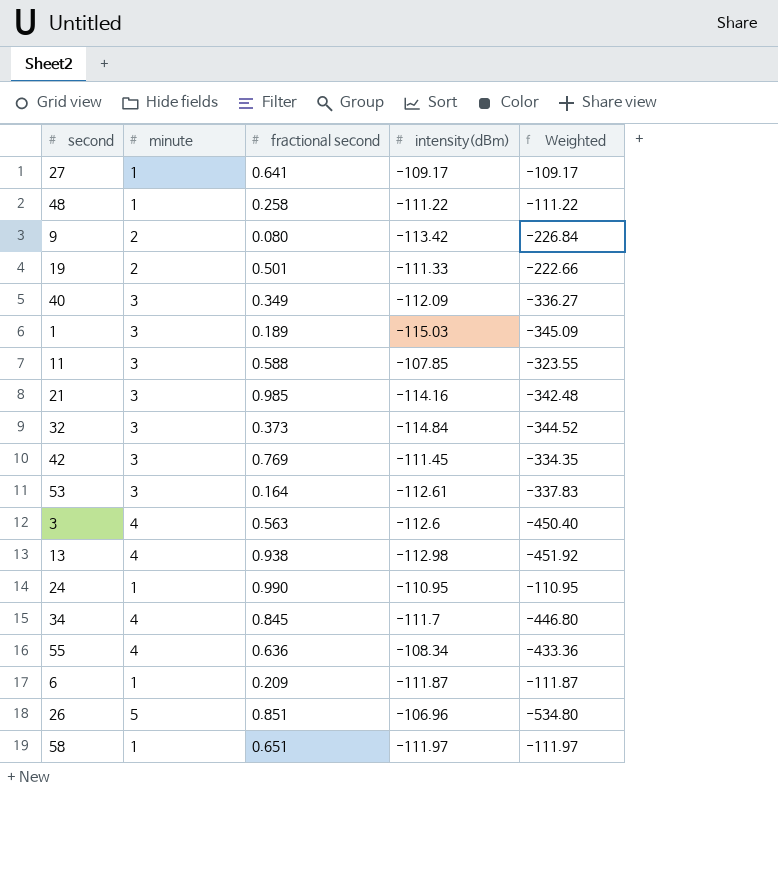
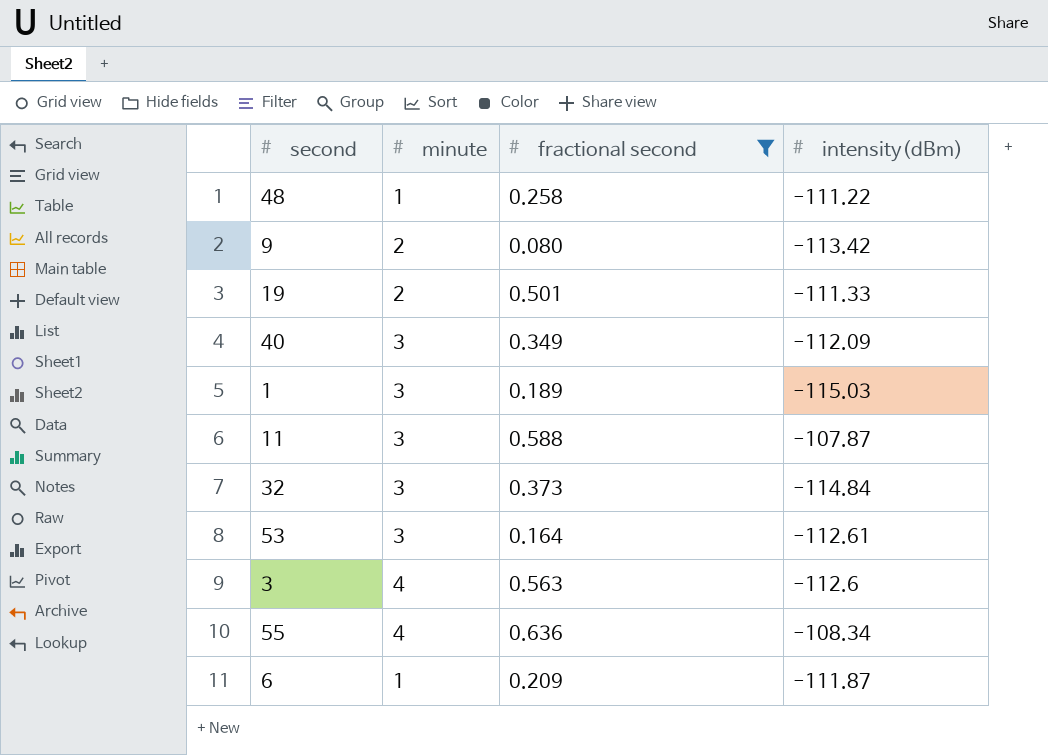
filter: none -> fractional second <= 0.636
column Weighted | formula: [minute] * [intensity(dBm)] -> none
11 | intensity(dBm): -107.85 -> -107.87

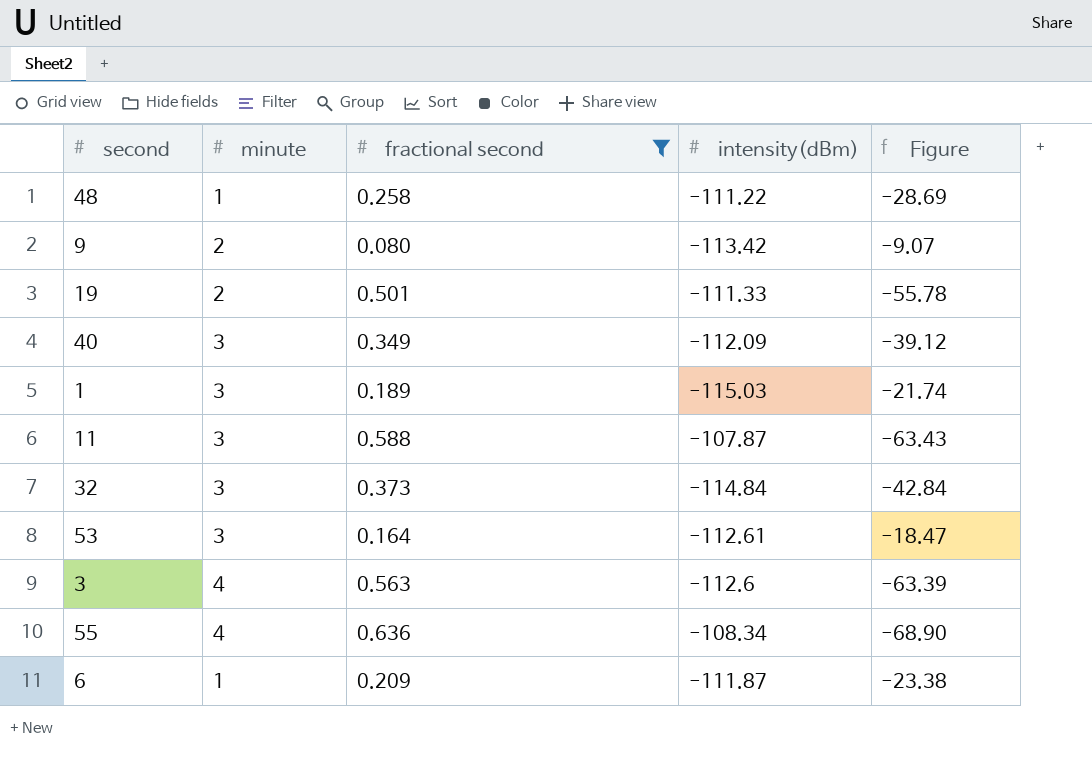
column Figure | formula: none -> [fractional second] * [intensity(dBm)]

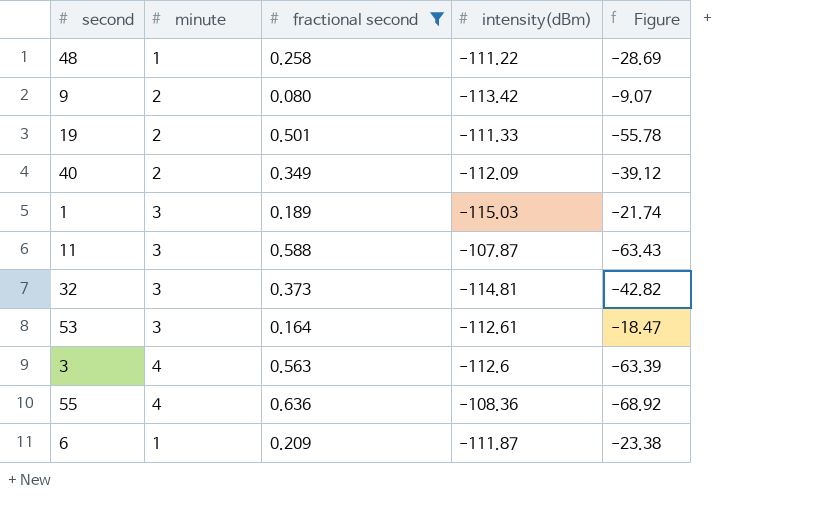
40 | minute: 3 -> 2
32 | intensity(dBm): -114.84 -> -114.81
32 | Figure: -42.84 -> -42.82
55 | intensity(dBm): -108.34 -> -108.36
55 | Figure: -68.90 -> -68.92

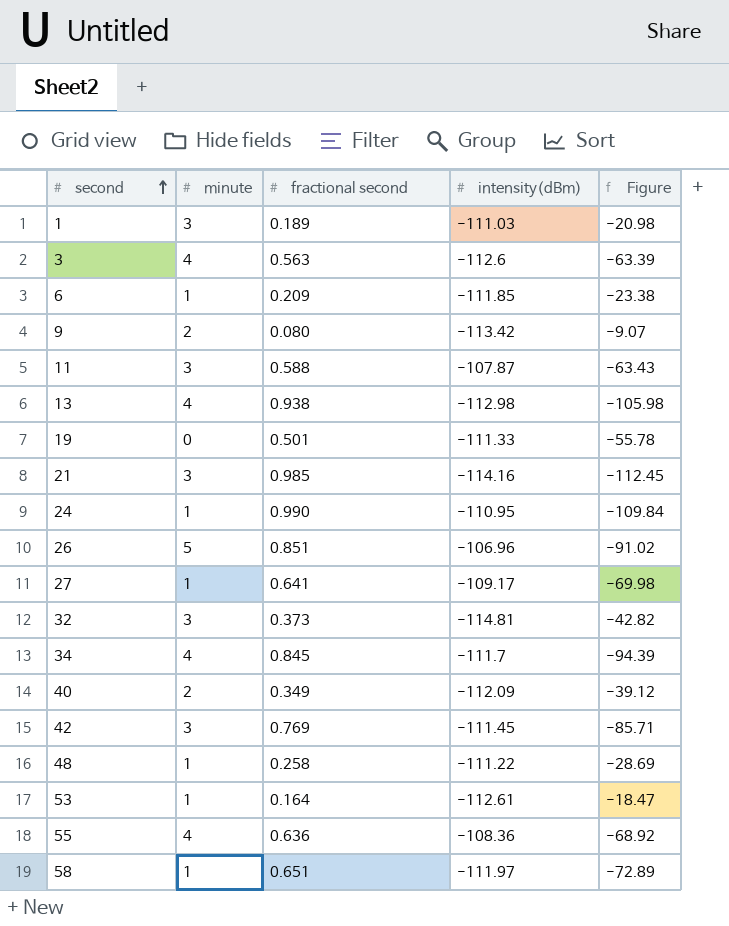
filter: fractional second <= 0.636 -> none
row order: none -> second ascending
1 | intensity(dBm): -115.03 -> -111.03
1 | Figure: -21.74 -> -20.98
6 | intensity(dBm): -111.87 -> -111.85
19 | minute: 2 -> 0
53 | minute: 3 -> 1

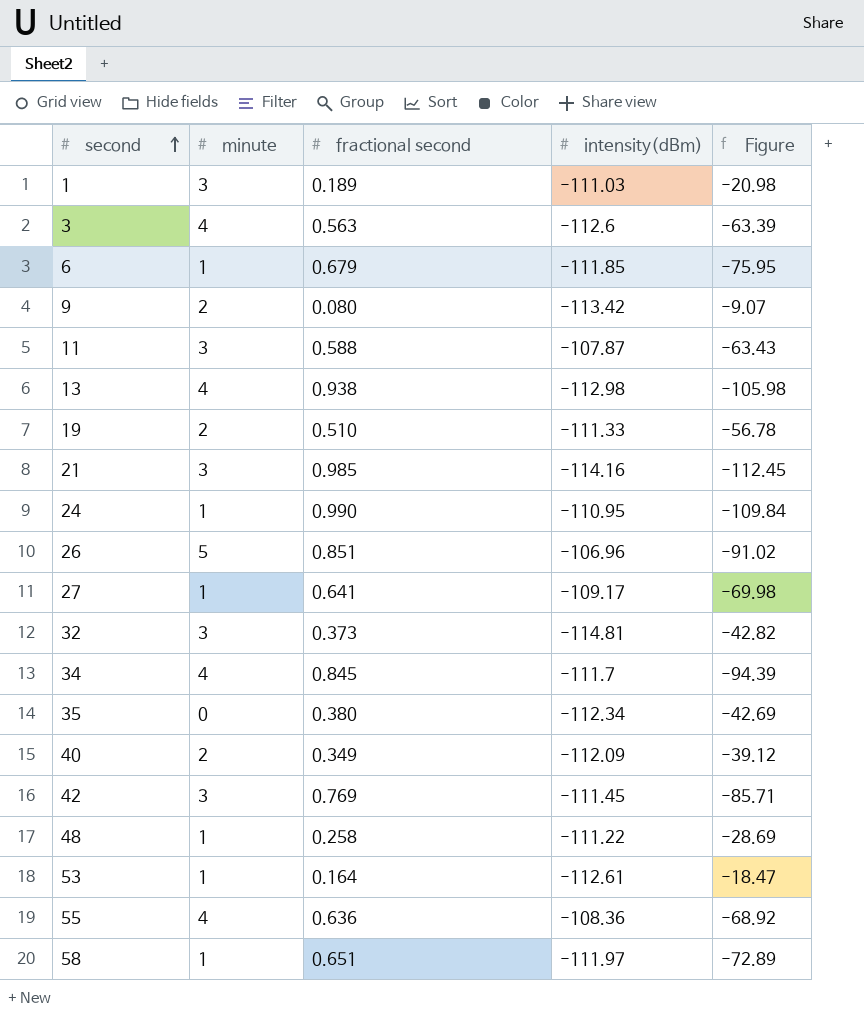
6 | fractional second: 0.209 -> 0.679
6 | Figure: -23.38 -> -75.95
19 | minute: 0 -> 2
19 | fractional second: 0.501 -> 0.510
19 | Figure: -55.78 -> -56.78
row 35: none -> 0 | 0.380 | -112.34 | -42.69

